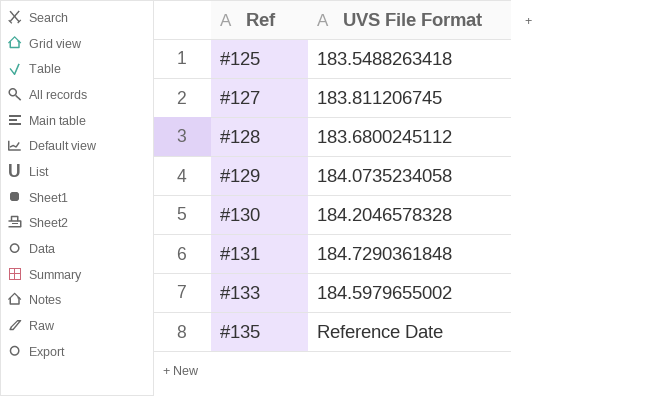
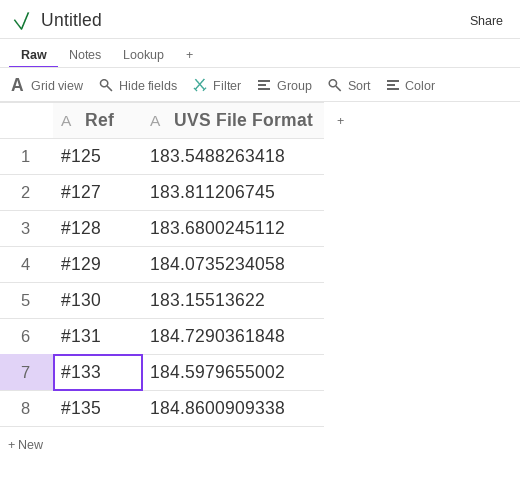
#130 | UVS File Format: 184.2046578328 -> 183.15513622
#135 | UVS File Format: Reference Date -> 184.8600909338

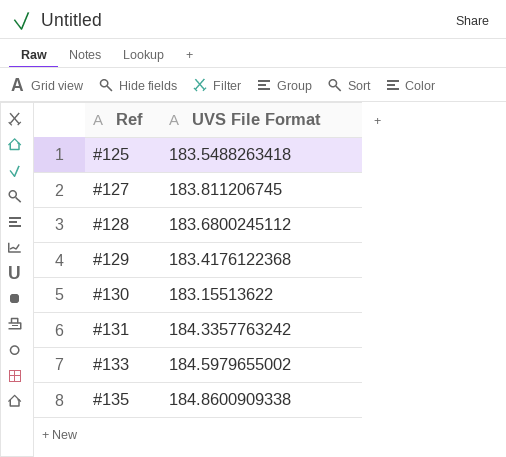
#129 | UVS File Format: 184.0735234058 -> 183.4176122368
#131 | UVS File Format: 184.7290361848 -> 184.3357763242

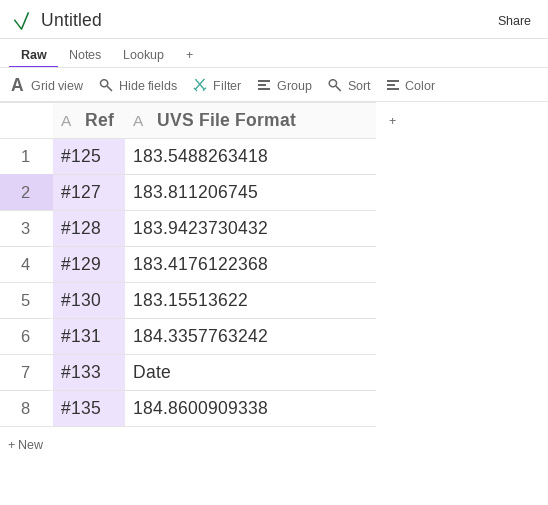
#128 | UVS File Format: 183.6800245112 -> 183.9423730432
#133 | UVS File Format: 184.5979655002 -> Date

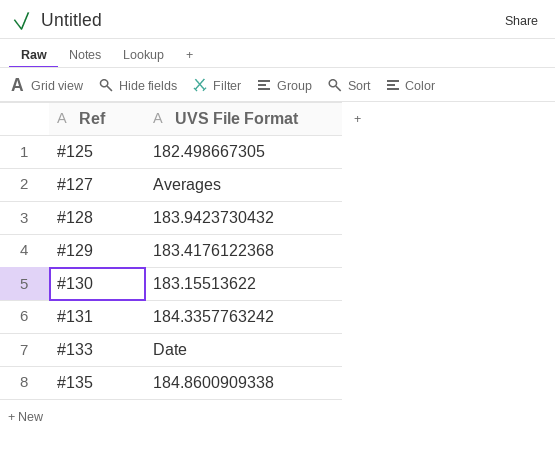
#125 | UVS File Format: 183.5488263418 -> 182.498667305
#127 | UVS File Format: 183.811206745 -> Averages

